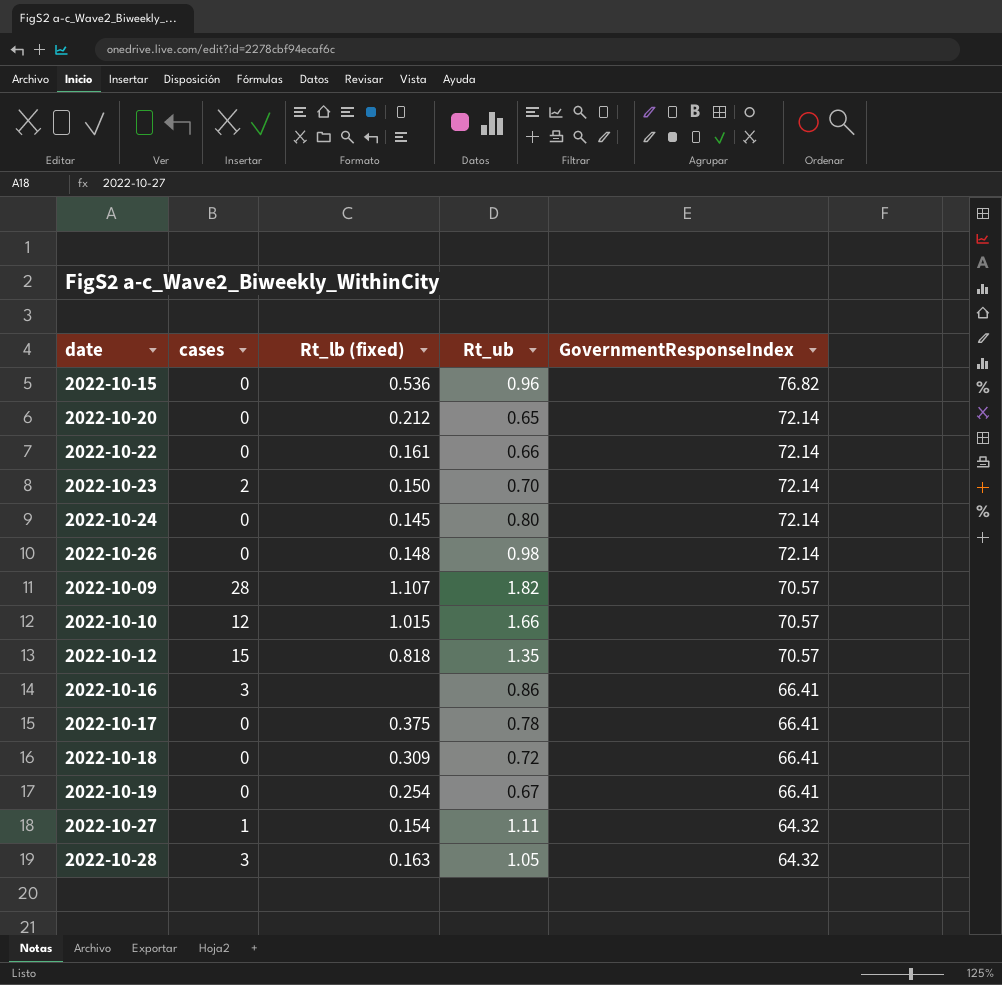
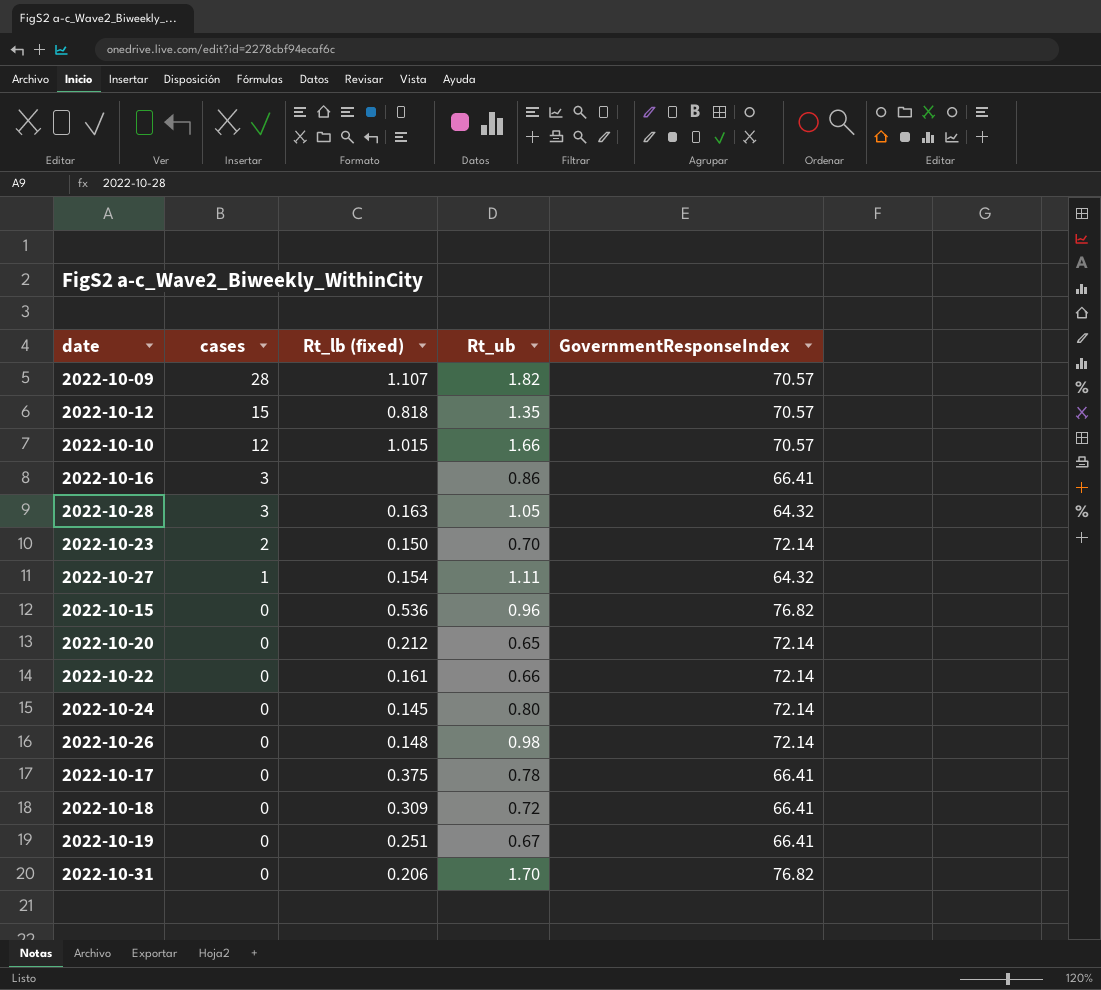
row order: GovernmentResponseIndex descending -> cases descending
2022-10-19 | Rt_lb (fixed): 0.254 -> 0.251
row 2022-10-31: none -> 0 | 0.206 | 1.70 | 76.82

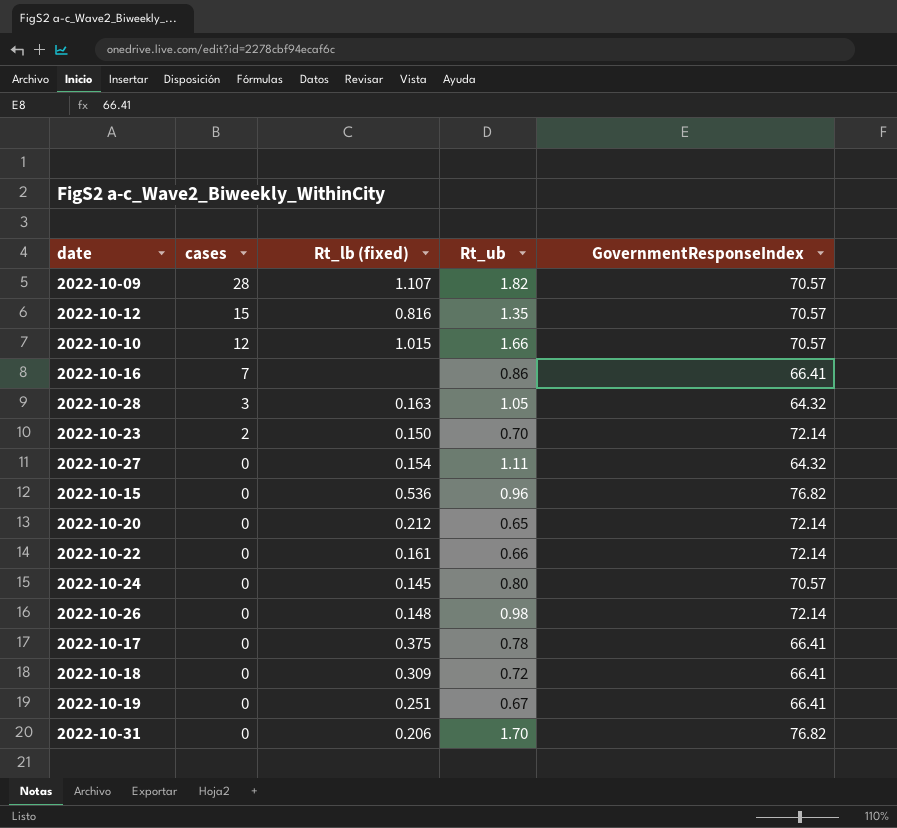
2022-10-12 | Rt_lb (fixed): 0.818 -> 0.816
2022-10-16 | cases: 3 -> 7
2022-10-27 | cases: 1 -> 0
2022-10-24 | GovernmentResponseIndex: 72.14 -> 70.57

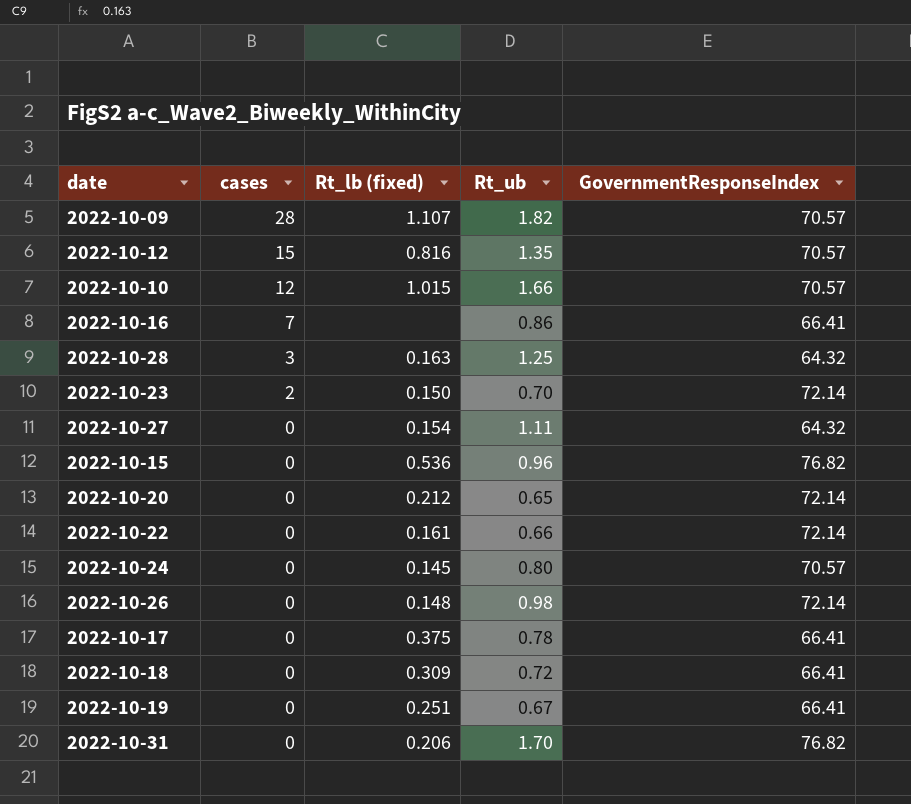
2022-10-28 | Rt_ub: 1.05 -> 1.25

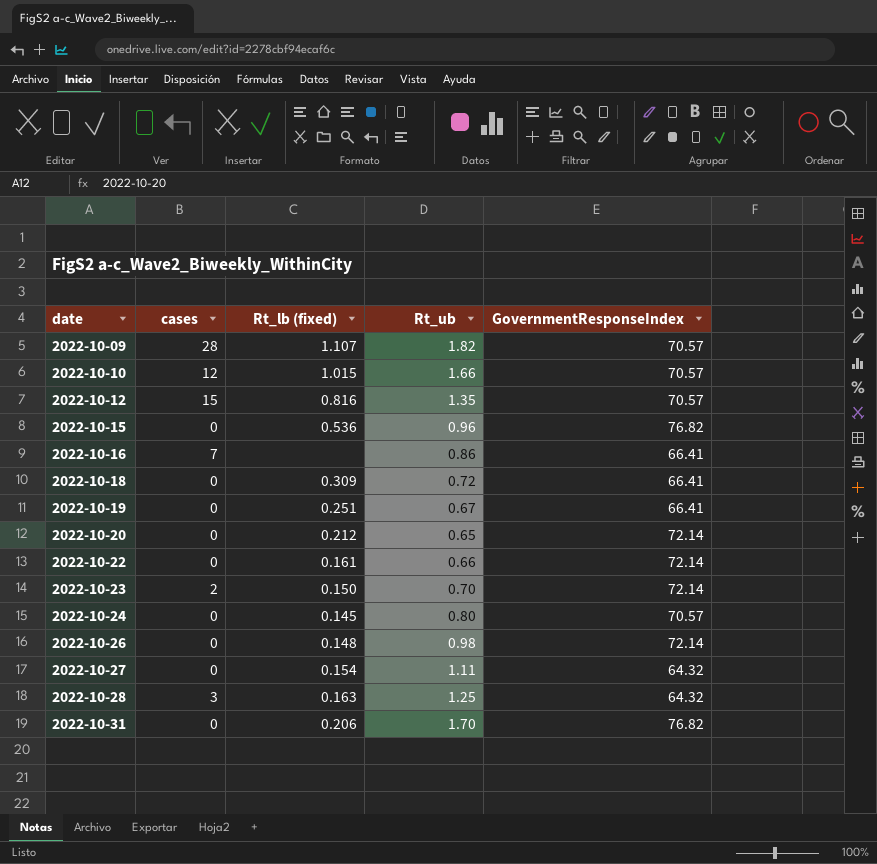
row order: cases descending -> date ascending
row 2022-10-17: 0 | 0.375 | 0.78 | 66.41 -> none

